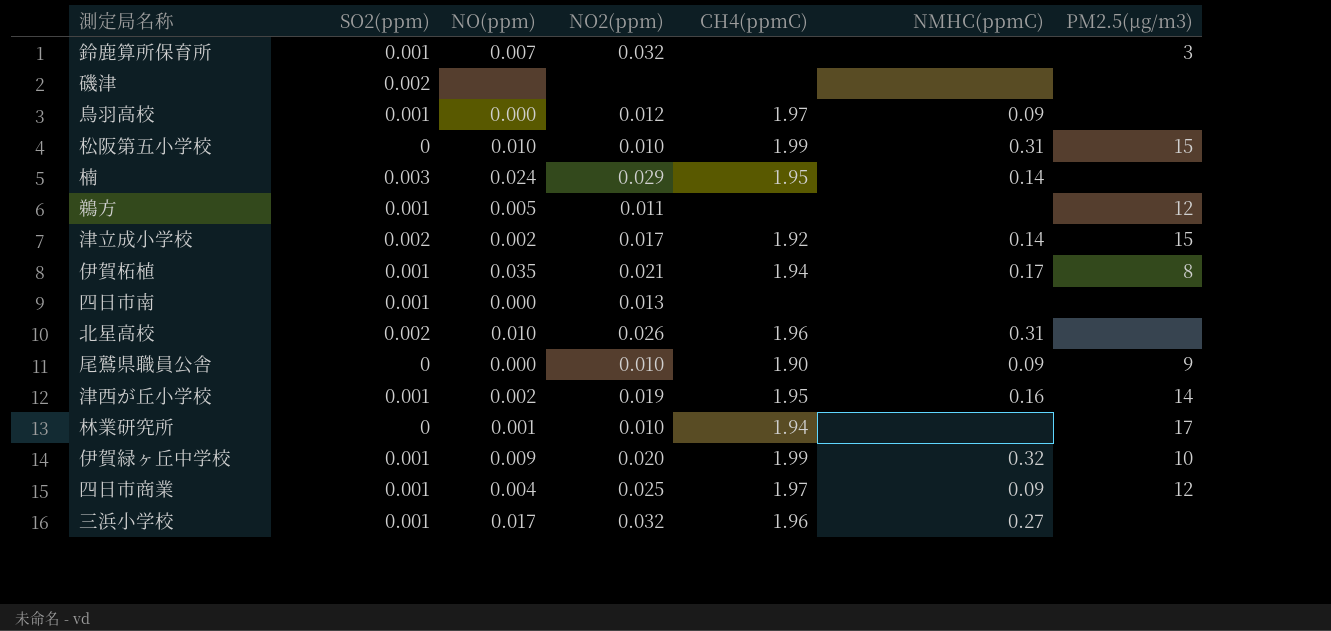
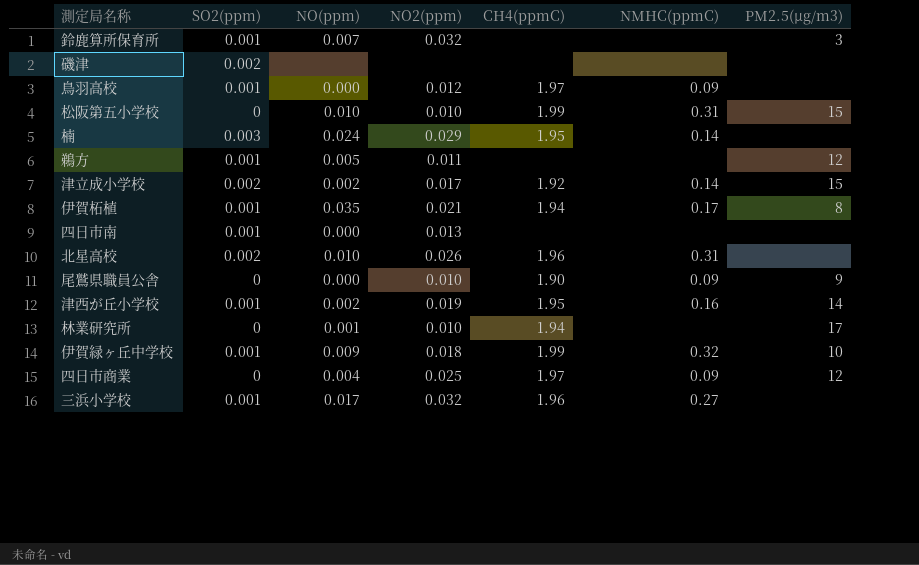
伊賀緑ヶ丘中学校 | NO2(ppm): 0.020 -> 0.018
四日市商業 | SO2(ppm): 0.001 -> 0

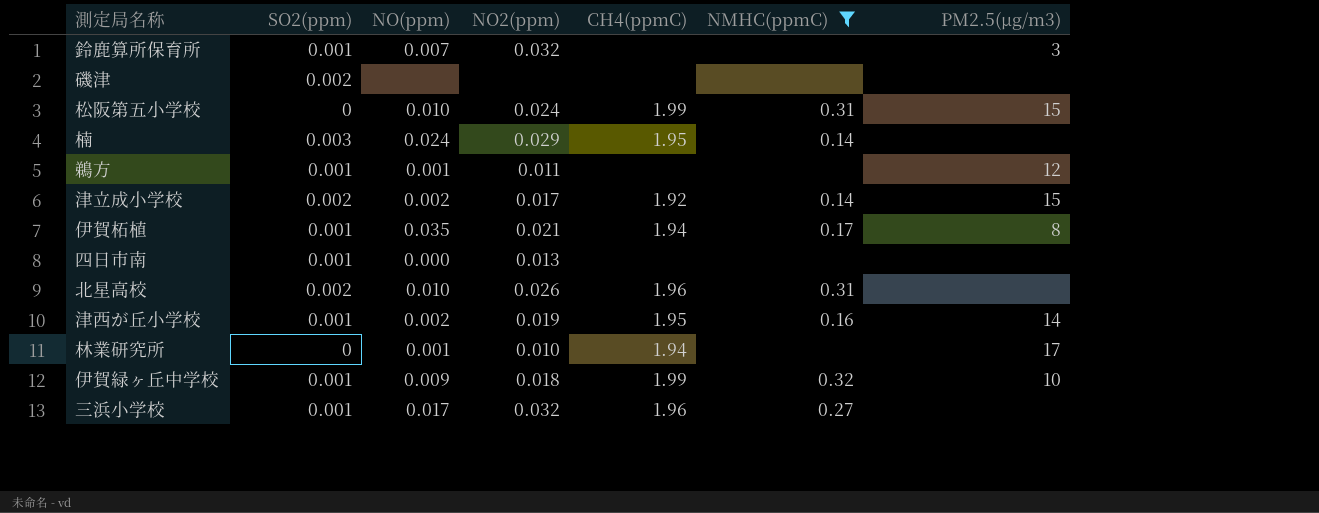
filter: none -> NMHC(ppmC) != 0.09
松阪第五小学校 | NO2(ppm): 0.010 -> 0.024
鵜方 | NO(ppm): 0.005 -> 0.001

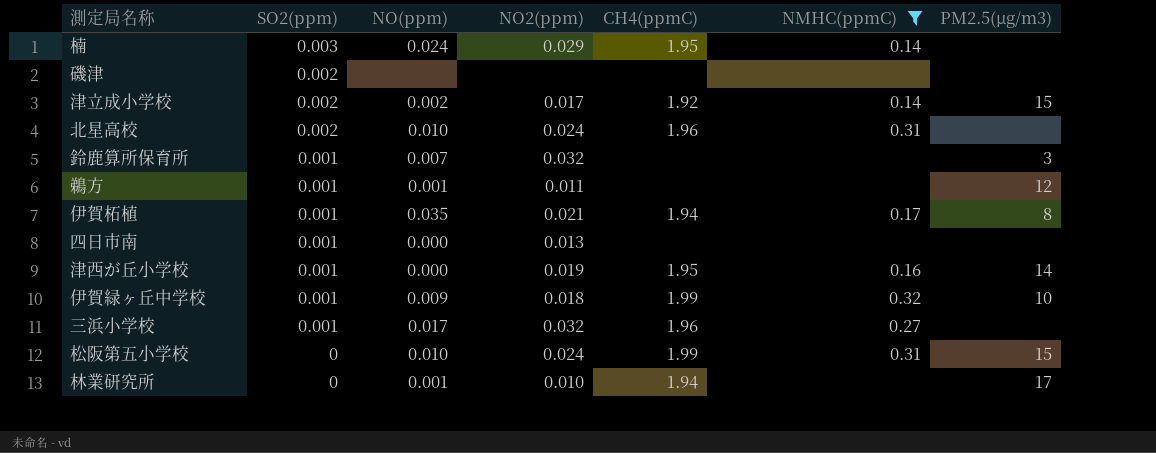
row order: none -> SO2(ppm) descending
北星高校 | NO2(ppm): 0.026 -> 0.024
津西が丘小学校 | NO(ppm): 0.002 -> 0.000

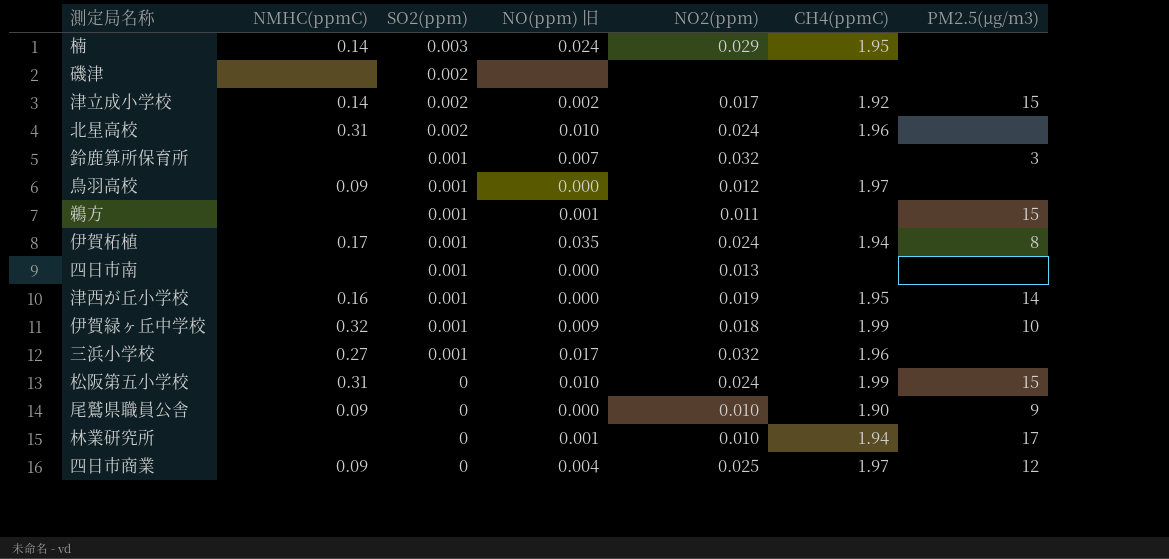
filter: NMHC(ppmC) != 0.09 -> none
column NMHC(ppmC) | position: 6 -> 2
column name: NO(ppm) -> NO(ppm) 旧
鵜方 | PM2.5(μg/m3): 12 -> 15
伊賀柘植 | NO2(ppm): 0.021 -> 0.024

